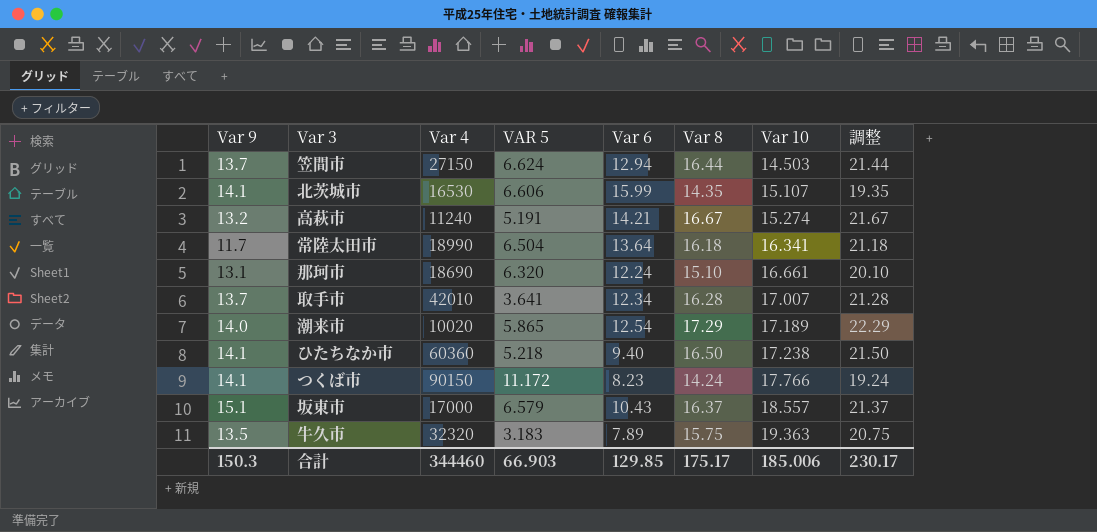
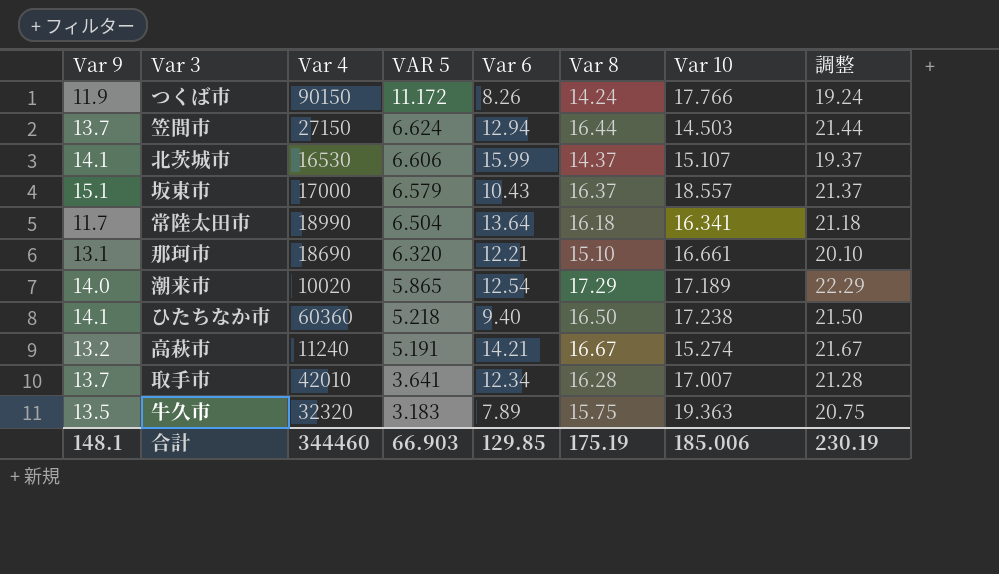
row order: Var 10 ascending -> VAR 5 descending
つくば市 | Var 9: 14.1 -> 11.9
つくば市 | Var 6: 8.23 -> 8.26
北茨城市 | Var 8: 14.35 -> 14.37
北茨城市 | 調整: 19.35 -> 19.37
那珂市 | Var 6: 12.24 -> 12.21
合計 | Var 9: 150.3 -> 148.1
合計 | Var 8: 175.17 -> 175.19
合計 | 調整: 230.17 -> 230.19

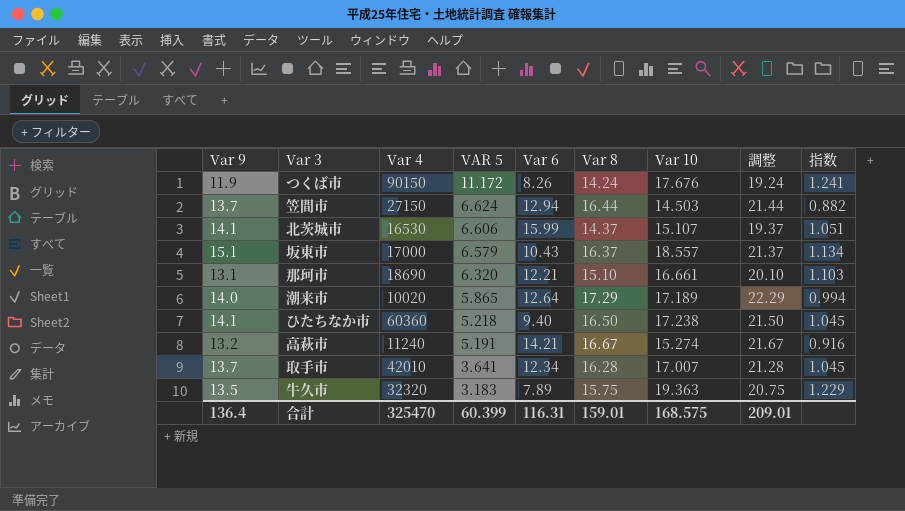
column 指数 | formula: none -> [Var 10] / [Var 8]
row 常陸太田市: 11.7 | 18990 | 6.504 | 13.64 | 16.18 | 16.341 | 21.18 -> none
つくば市 | Var 10: 17.766 -> 17.676
潮来市 | Var 6: 12.54 -> 12.64
合計 | Var 9: 148.1 -> 136.4
合計 | Var 4: 344460 -> 325470
合計 | VAR 5: 66.903 -> 60.399
合計 | Var 6: 129.85 -> 116.31
合計 | Var 8: 175.19 -> 159.01
合計 | Var 10: 185.006 -> 168.575
合計 | 調整: 230.19 -> 209.01

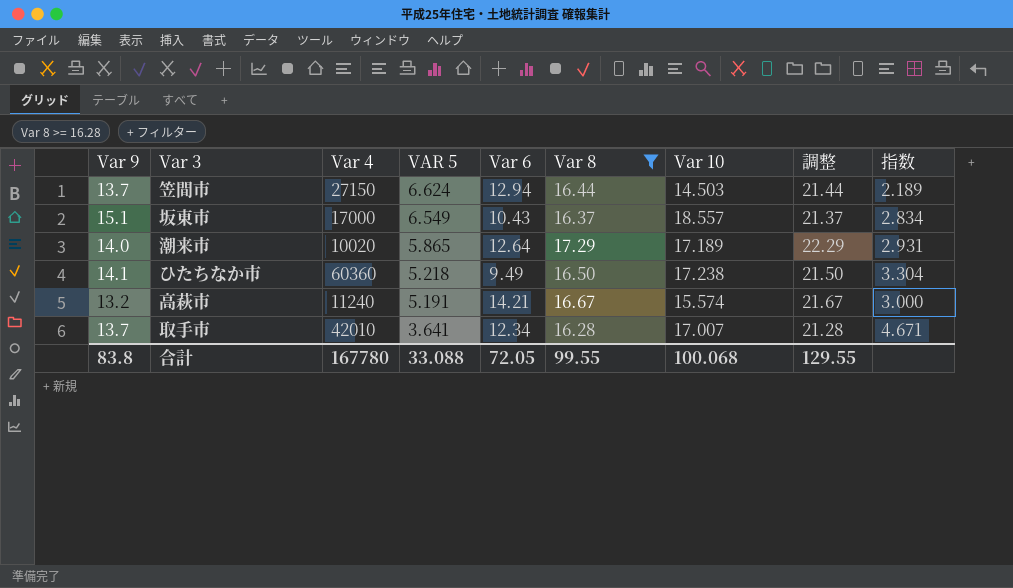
filter: none -> Var 8 >= 16.28
column 指数 | formula: [Var 10] / [Var 8] -> [Var 10] / [VAR 5]
坂東市 | VAR 5: 6.579 -> 6.549
ひたちなか市 | Var 6: 9.40 -> 9.49
高萩市 | Var 10: 15.274 -> 15.574
合計 | Var 9: 136.4 -> 83.8
合計 | Var 4: 325470 -> 167780
合計 | VAR 5: 60.399 -> 33.088
合計 | Var 6: 116.31 -> 72.05
合計 | Var 8: 159.01 -> 99.55
合計 | Var 10: 168.575 -> 100.068
合計 | 調整: 209.01 -> 129.55

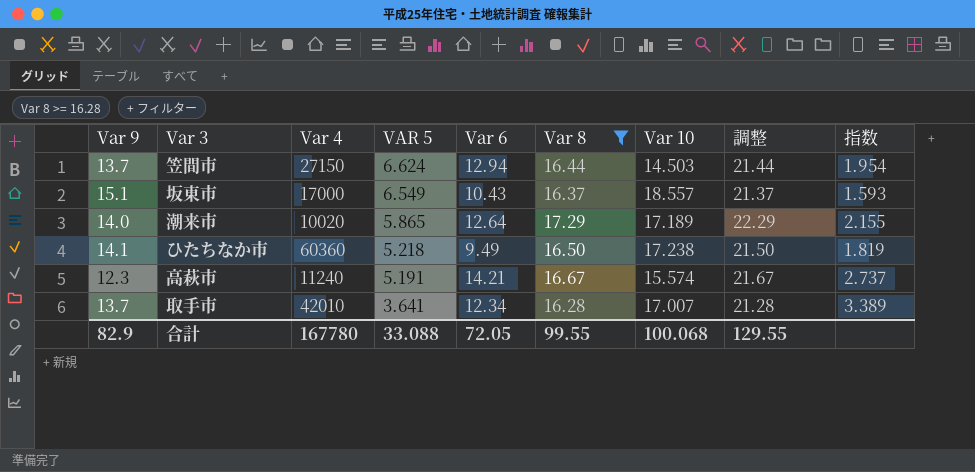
column 指数 | formula: [Var 10] / [VAR 5] -> [Var 6] / [VAR 5]
高萩市 | Var 9: 13.2 -> 12.3
合計 | Var 9: 83.8 -> 82.9

